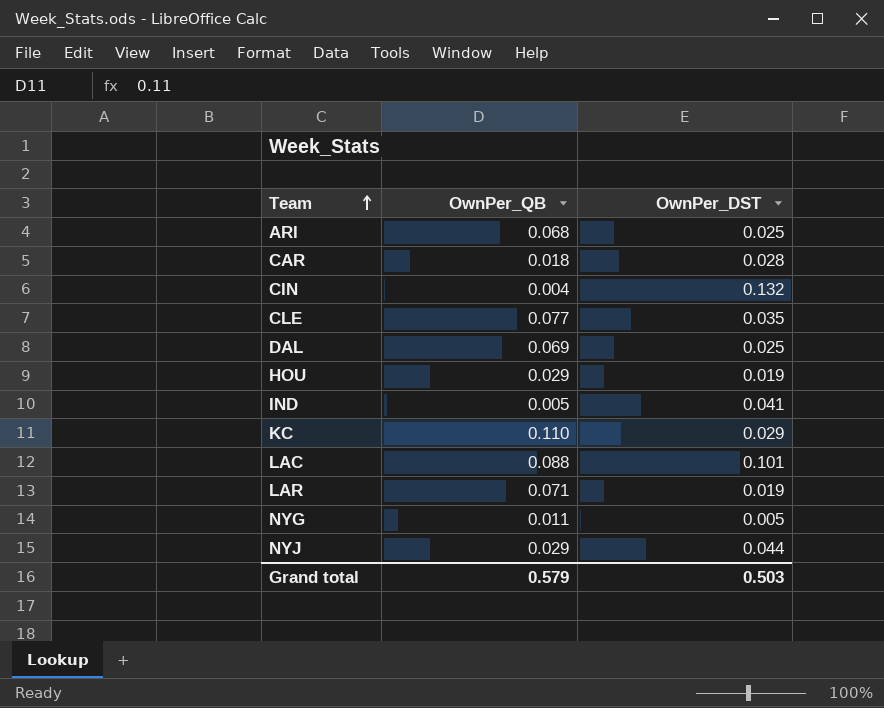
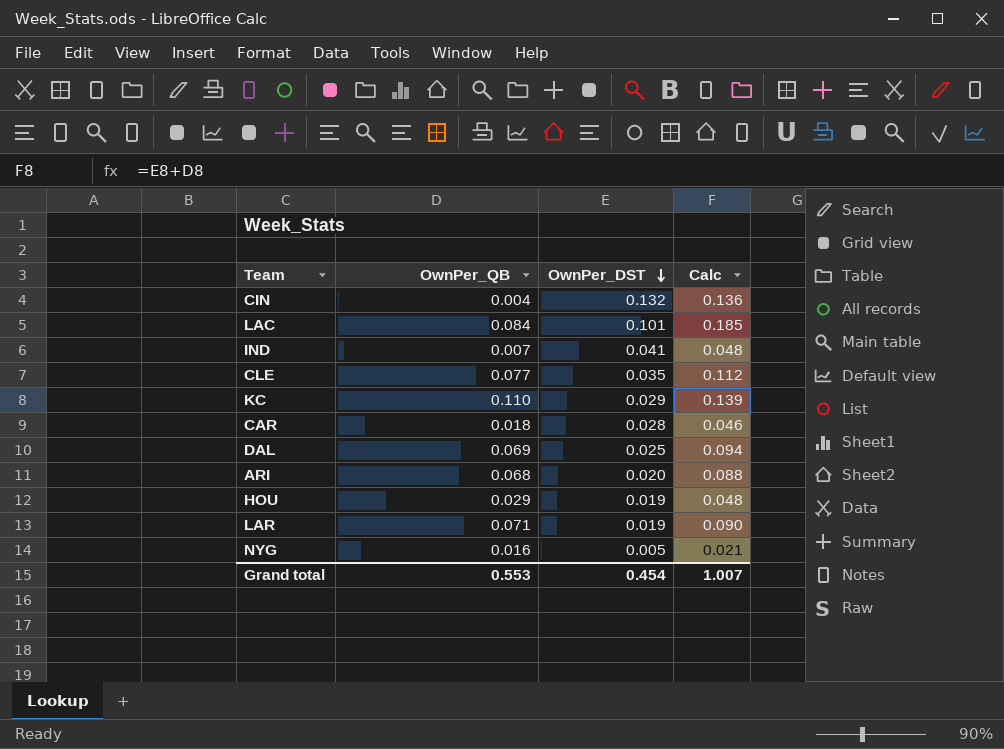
row order: Team ascending -> OwnPer_DST descending
column Calc | formula: none -> [OwnPer_QB] + [OwnPer_DST]
row NYJ: 0.029 | 0.044 -> none
LAC | OwnPer_QB: 0.088 -> 0.084
IND | OwnPer_QB: 0.005 -> 0.007
ARI | OwnPer_DST: 0.025 -> 0.020
NYG | OwnPer_QB: 0.011 -> 0.016
Grand total | OwnPer_QB: 0.579 -> 0.553
Grand total | OwnPer_DST: 0.503 -> 0.454

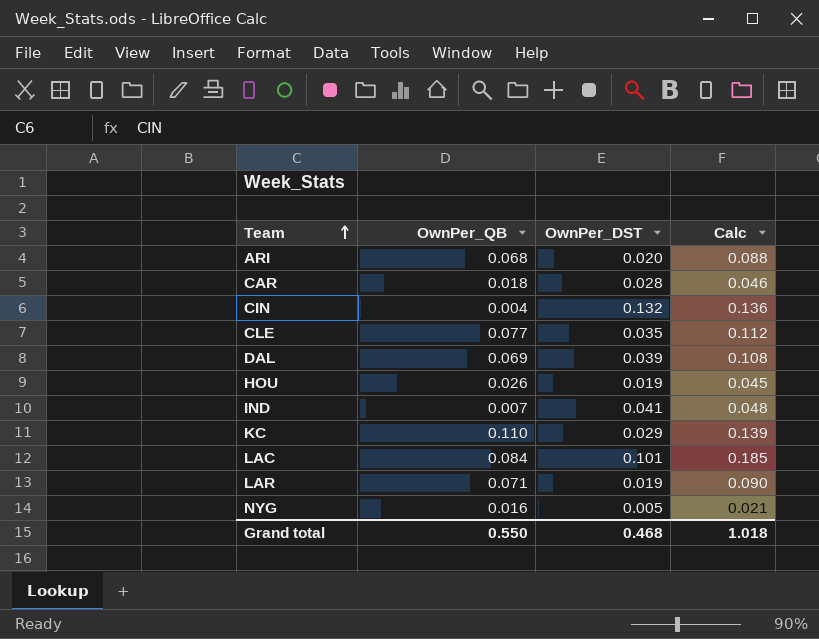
row order: OwnPer_DST descending -> Team ascending
DAL | OwnPer_DST: 0.025 -> 0.039
DAL | Calc: 0.094 -> 0.108
HOU | OwnPer_QB: 0.029 -> 0.026
HOU | Calc: 0.048 -> 0.045
Grand total | OwnPer_QB: 0.553 -> 0.550
Grand total | OwnPer_DST: 0.454 -> 0.468
Grand total | Calc: 1.007 -> 1.018

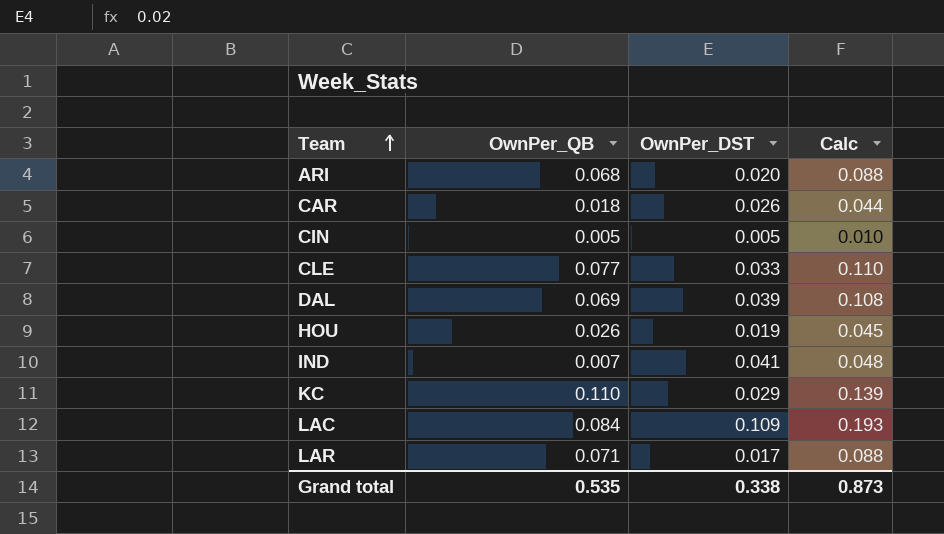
row NYG: 0.016 | 0.005 | 0.021 -> none
CAR | OwnPer_DST: 0.028 -> 0.026
CAR | Calc: 0.046 -> 0.044
CIN | OwnPer_QB: 0.004 -> 0.005
CIN | OwnPer_DST: 0.132 -> 0.005
CIN | Calc: 0.136 -> 0.010
CLE | OwnPer_DST: 0.035 -> 0.033
CLE | Calc: 0.112 -> 0.110
LAC | OwnPer_DST: 0.101 -> 0.109
LAC | Calc: 0.185 -> 0.193
LAR | OwnPer_DST: 0.019 -> 0.017
LAR | Calc: 0.090 -> 0.088
Grand total | OwnPer_QB: 0.550 -> 0.535
Grand total | OwnPer_DST: 0.468 -> 0.338
Grand total | Calc: 1.018 -> 0.873

